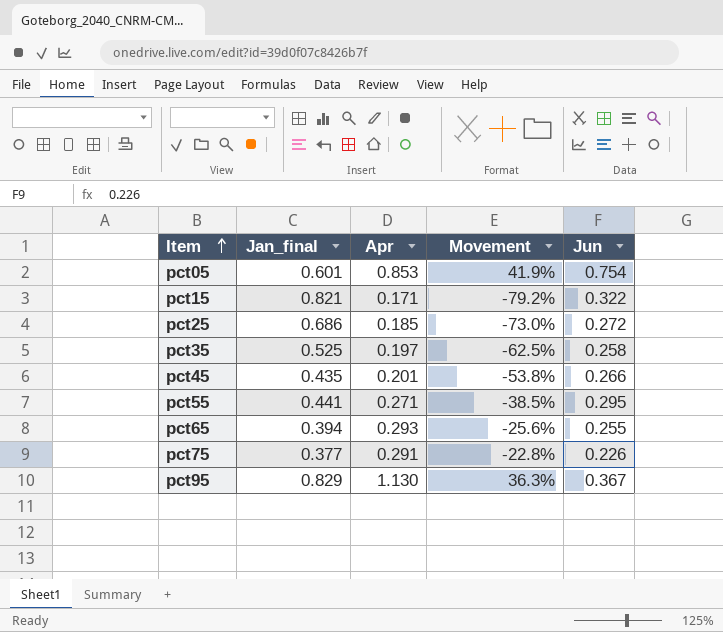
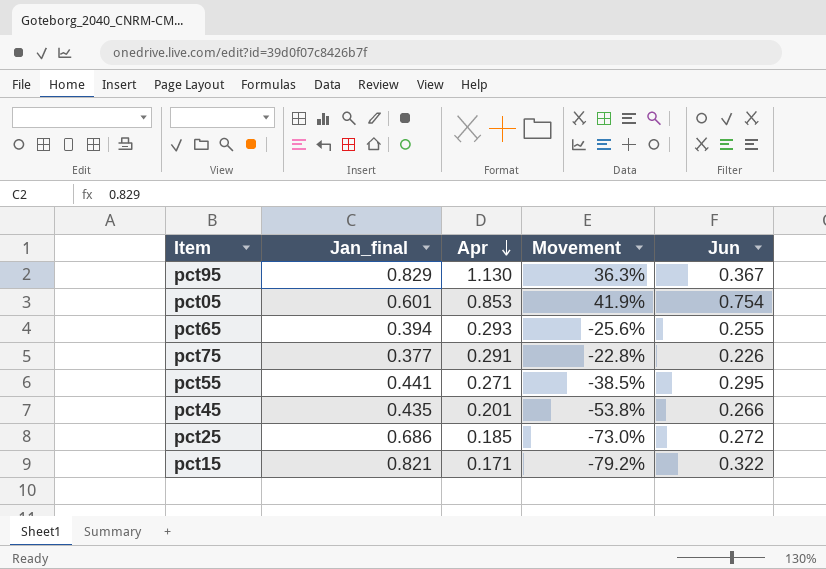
row order: Item ascending -> Apr descending
row pct35: 0.525 | 0.197 | -62.5% | 0.258 -> none

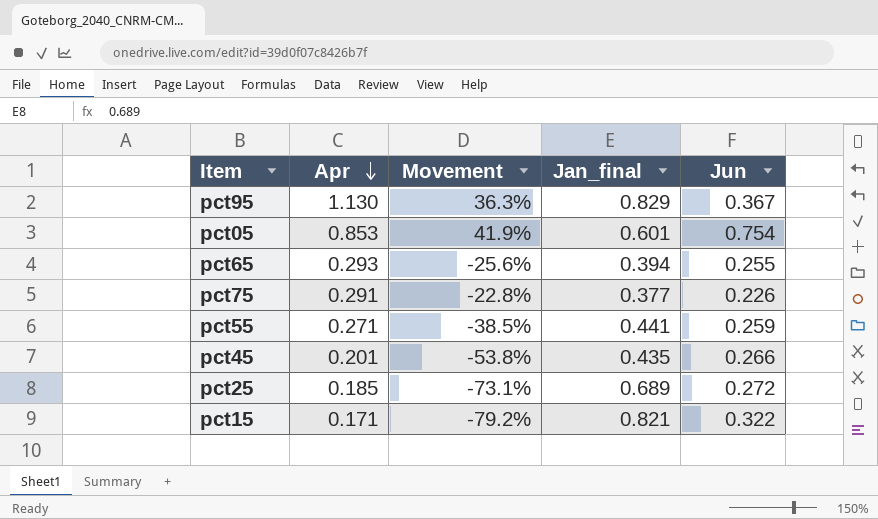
column Jan_final | position: 2 -> 4
pct55 | Jun: 0.295 -> 0.259
pct25 | Movement: -73.0% -> -73.1%
pct25 | Jan_final: 0.686 -> 0.689

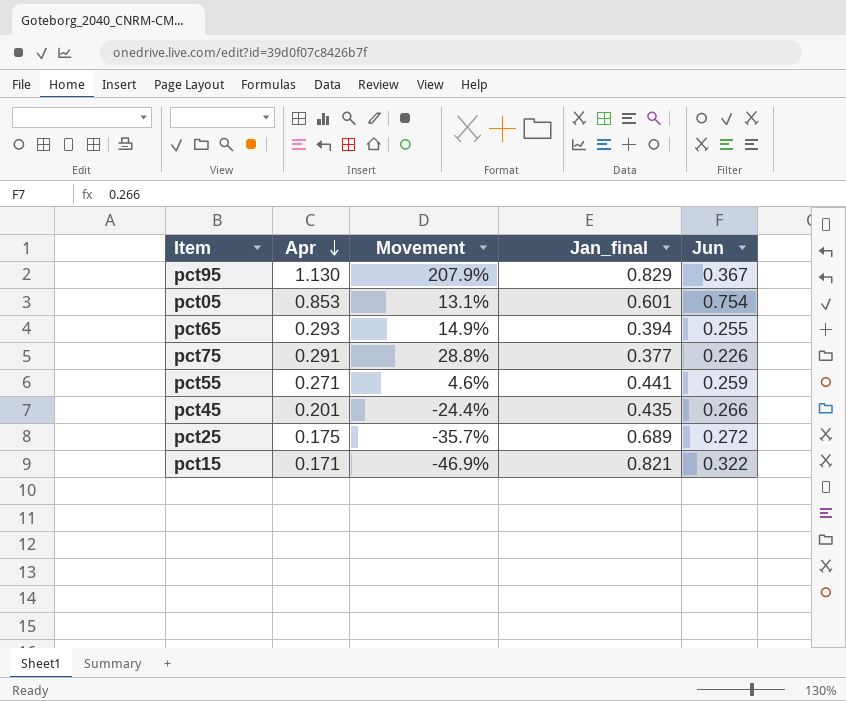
column Movement | formula: ([Apr] - [Jan_final]) / [Jan_final] -> ([Apr] - [Jun]) / [Jun]
pct25 | Apr: 0.185 -> 0.175

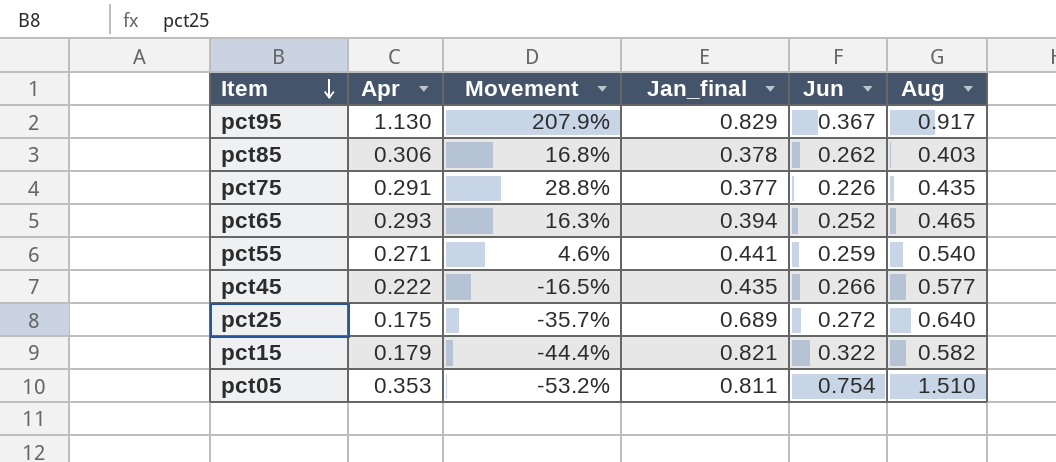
row order: Apr descending -> Item descending
column Aug | position: none -> 6
row pct85: none -> 0.306 | 16.8% | 0.378 | 0.262 | 0.403
pct65 | Movement: 14.9% -> 16.3%
pct65 | Jun: 0.255 -> 0.252
pct45 | Apr: 0.201 -> 0.222
pct45 | Movement: -24.4% -> -16.5%
pct15 | Apr: 0.171 -> 0.179
pct15 | Movement: -46.9% -> -44.4%
pct05 | Apr: 0.853 -> 0.353
pct05 | Movement: 13.1% -> -53.2%
pct05 | Jan_final: 0.601 -> 0.811

